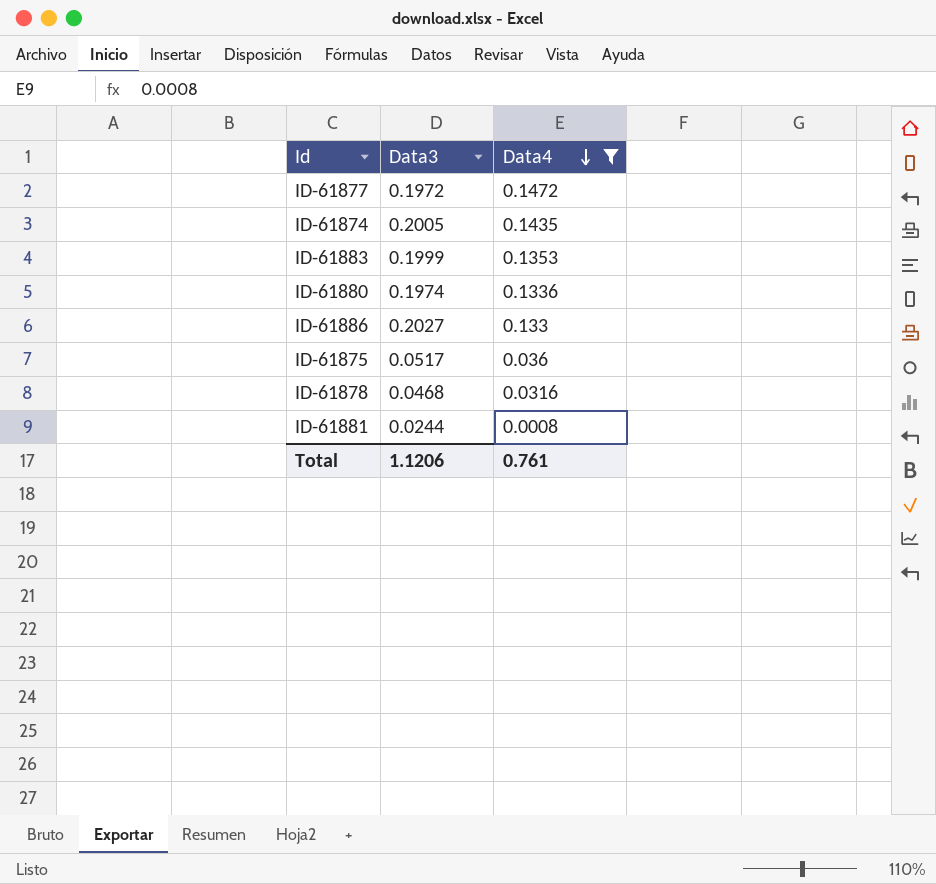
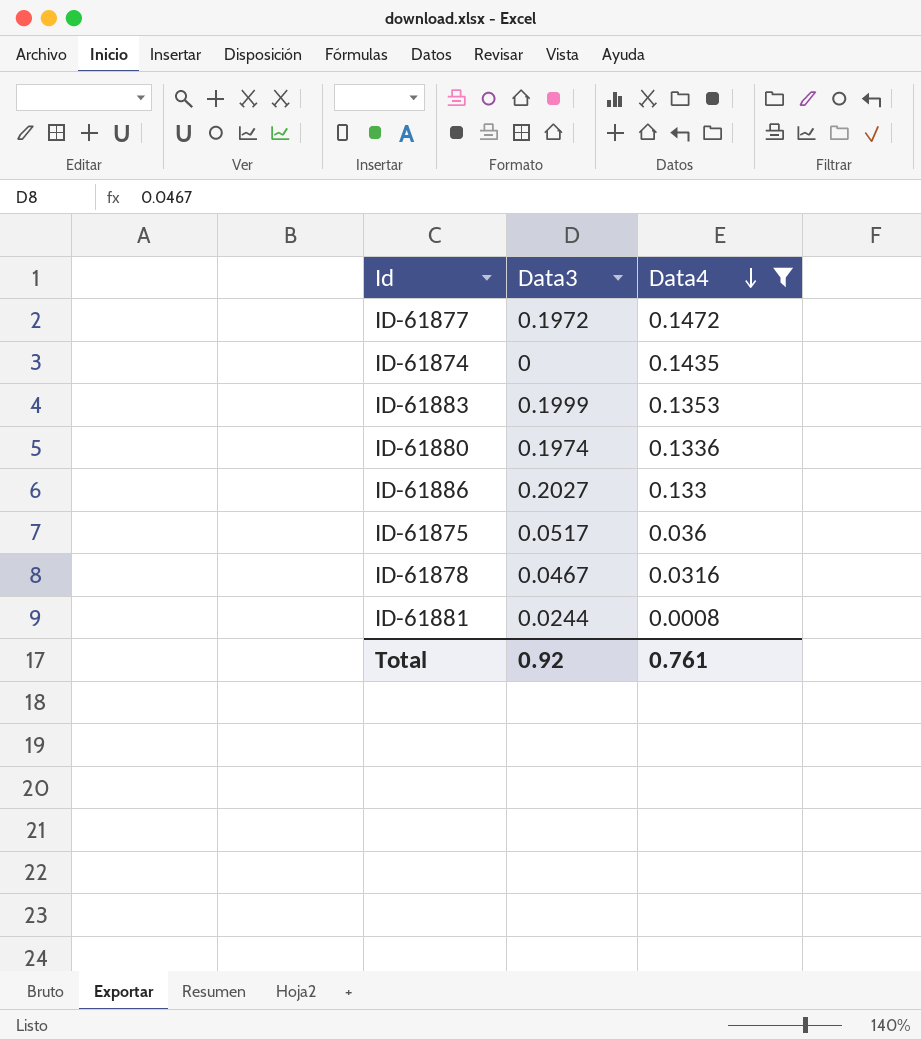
ID-61874 | Data3: 0.2005 -> 0
ID-61878 | Data3: 0.0468 -> 0.0467
Total | Data3: 1.1206 -> 0.92

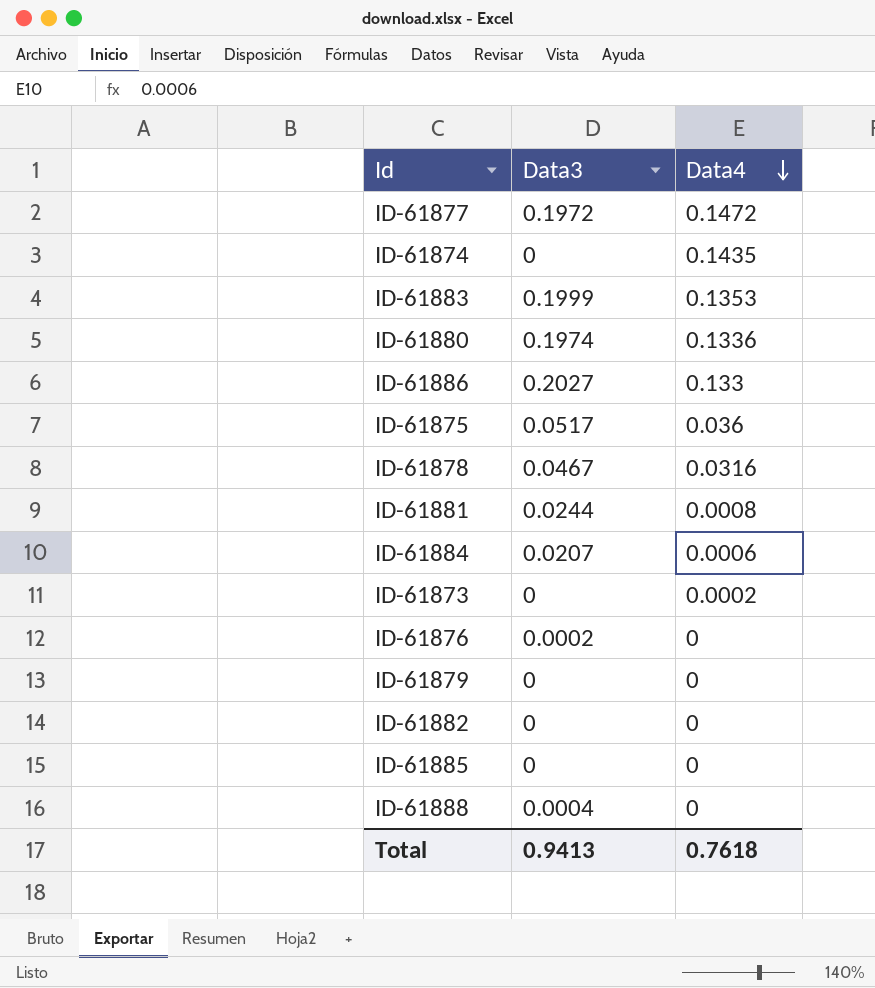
filter: Data4 >= 0.0008 -> none
Total | Data3: 0.92 -> 0.9413
Total | Data4: 0.761 -> 0.7618

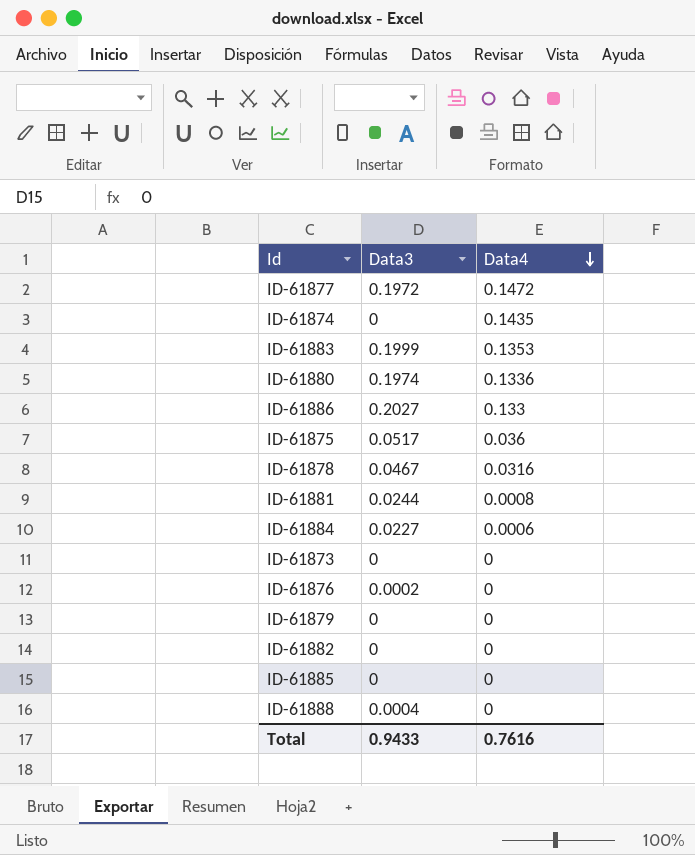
ID-61884 | Data3: 0.0207 -> 0.0227
ID-61873 | Data4: 0.0002 -> 0
Total | Data3: 0.9413 -> 0.9433
Total | Data4: 0.7618 -> 0.7616

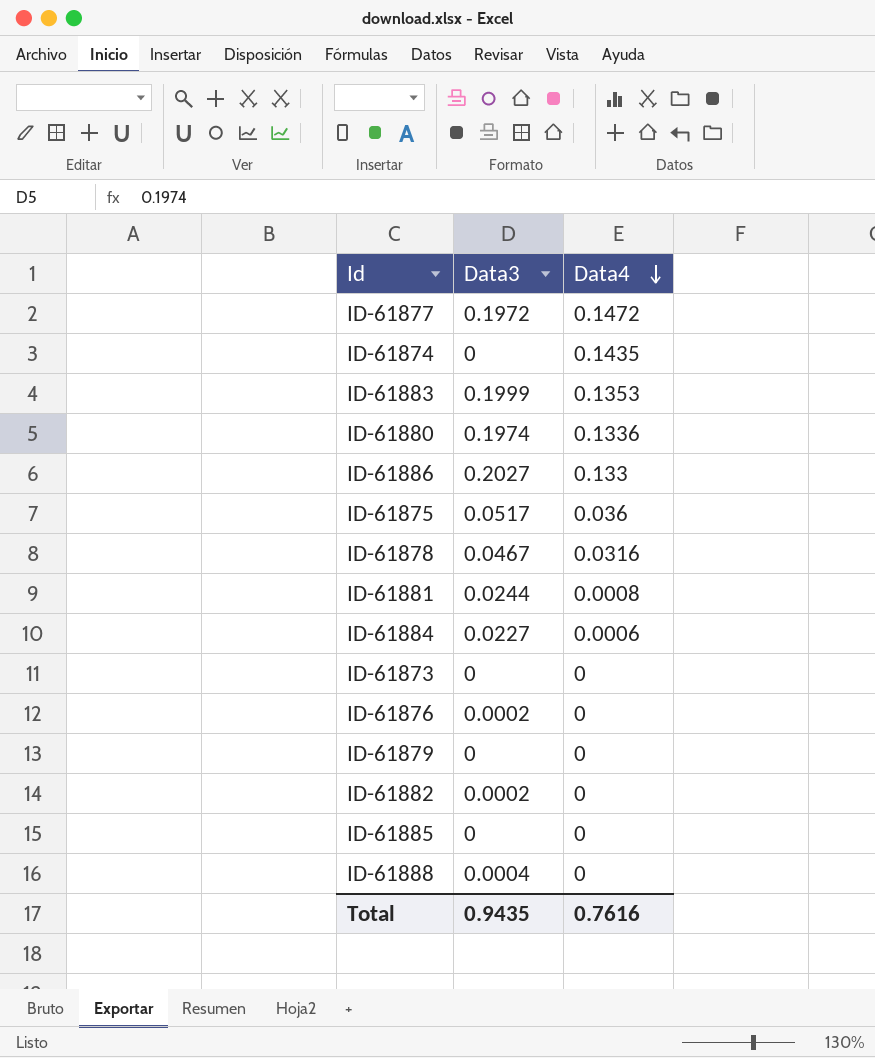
ID-61882 | Data3: 0 -> 0.0002
Total | Data3: 0.9433 -> 0.9435

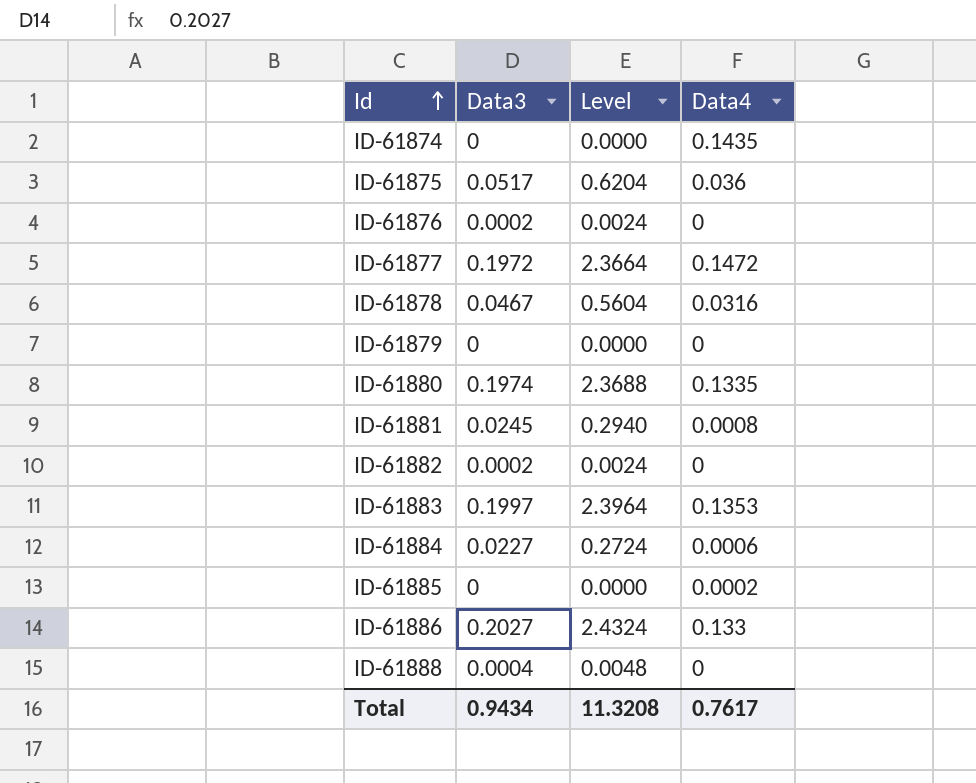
row order: Data4 descending -> Id ascending
column Level | formula: none -> [Data3] * 12
row ID-61873: 0 | 0 -> none
ID-61880 | Data4: 0.1336 -> 0.1335
ID-61881 | Data3: 0.0244 -> 0.0245
ID-61883 | Data3: 0.1999 -> 0.1997
ID-61885 | Data4: 0 -> 0.0002
Total | Data3: 0.9435 -> 0.9434
Total | Data4: 0.7616 -> 0.7617

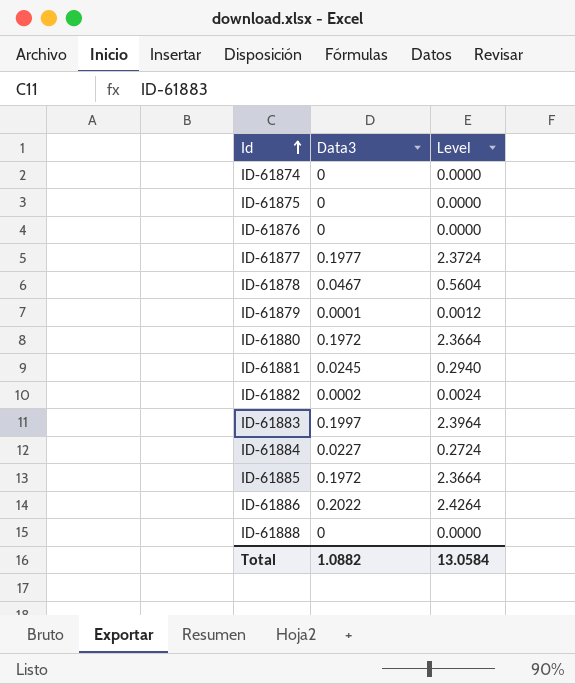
column Data4 | position: 4 -> none
ID-61875 | Data3: 0.0517 -> 0
ID-61875 | Level: 0.6204 -> 0.0000
ID-61876 | Data3: 0.0002 -> 0
ID-61876 | Level: 0.0024 -> 0.0000
ID-61877 | Data3: 0.1972 -> 0.1977
ID-61877 | Level: 2.3664 -> 2.3724
ID-61879 | Data3: 0 -> 0.0001
ID-61879 | Level: 0.0000 -> 0.0012
ID-61880 | Data3: 0.1974 -> 0.1972
ID-61880 | Level: 2.3688 -> 2.3664
ID-61885 | Data3: 0 -> 0.1972
ID-61885 | Level: 0.0000 -> 2.3664
ID-61886 | Data3: 0.2027 -> 0.2022
ID-61886 | Level: 2.4324 -> 2.4264
ID-61888 | Data3: 0.0004 -> 0
ID-61888 | Level: 0.0048 -> 0.0000
Total | Data3: 0.9434 -> 1.0882
Total | Level: 11.3208 -> 13.0584

